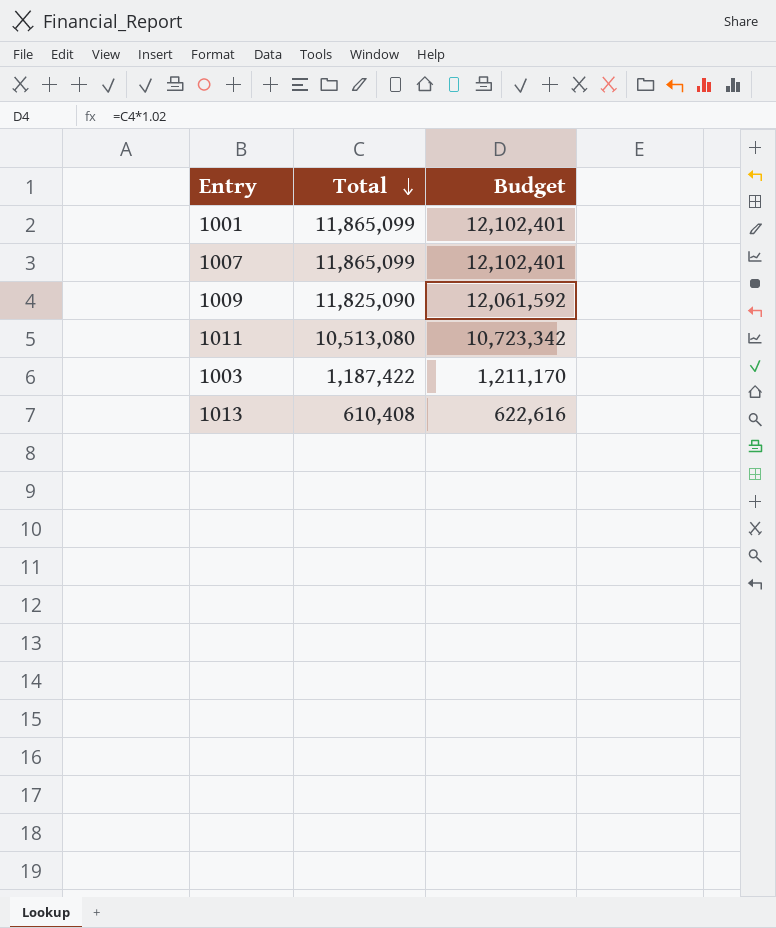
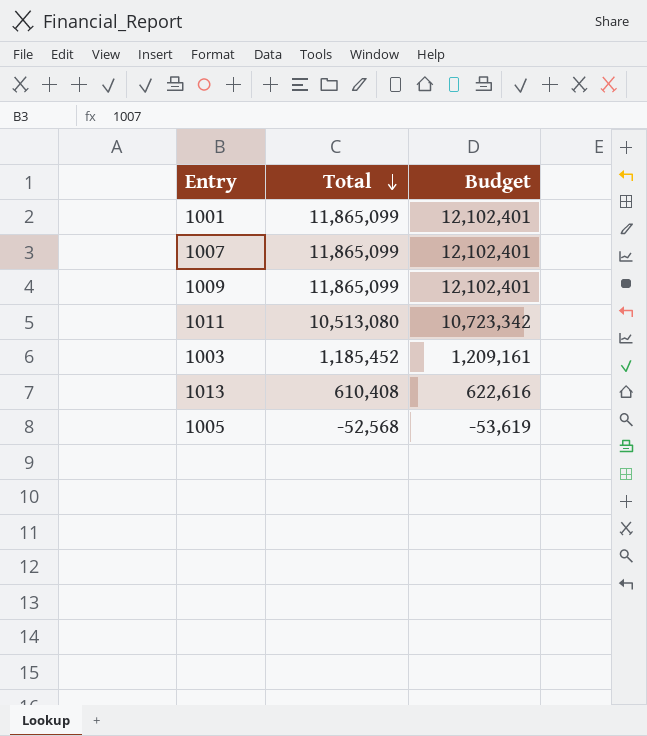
1009 | Total: 11,825,090 -> 11,865,099
1009 | Budget: 12,061,592 -> 12,102,401
1003 | Total: 1,187,422 -> 1,185,452
1003 | Budget: 1,211,170 -> 1,209,161
row 1005: none -> -52,568 | -53,619

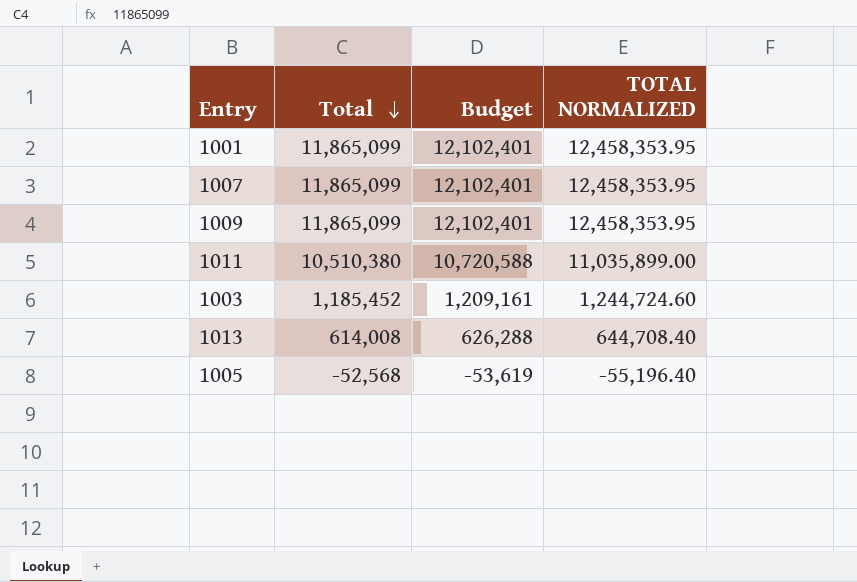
column TOTAL NORMALIZED | formula: none -> [Total] * 1.05
1011 | Total: 10,513,080 -> 10,510,380
1011 | Budget: 10,723,342 -> 10,720,588
1013 | Total: 610,408 -> 614,008
1013 | Budget: 622,616 -> 626,288

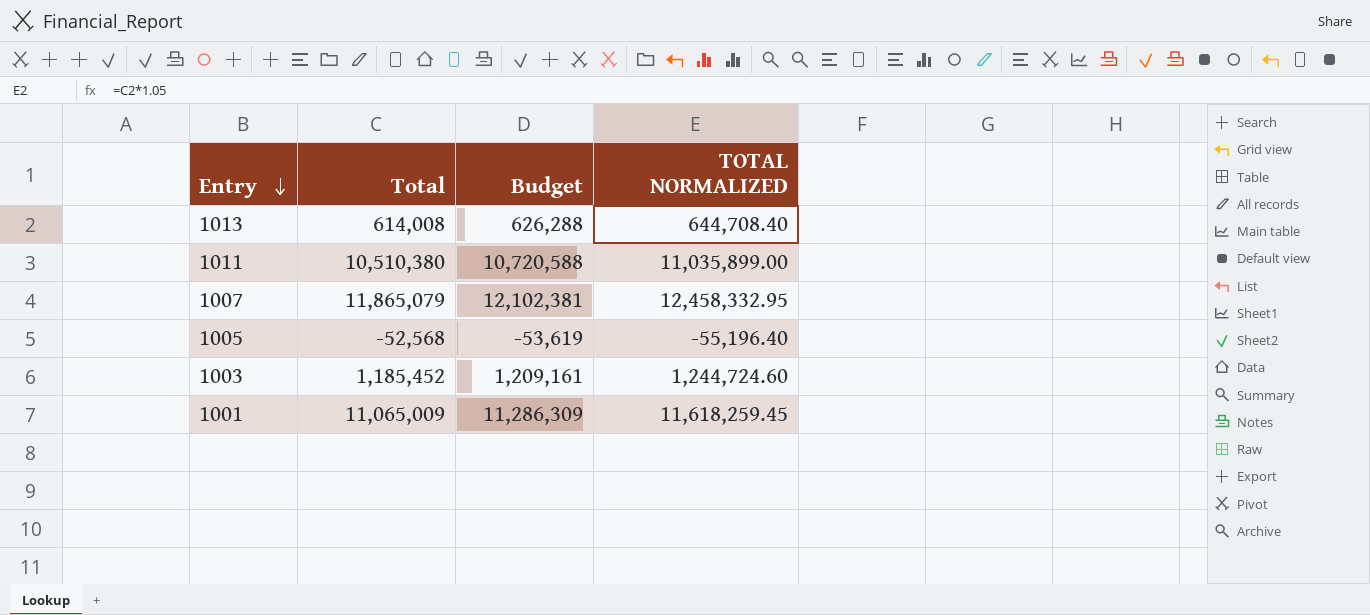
row order: Total descending -> Entry descending
row 1009: 11,865,099 | 12,102,401 | 12,458,353.95 -> none
1007 | Total: 11,865,099 -> 11,865,079
1007 | Budget: 12,102,401 -> 12,102,381
1007 | TOTAL NORMALIZED: 12,458,353.95 -> 12,458,332.95
1001 | Total: 11,865,099 -> 11,065,009
1001 | Budget: 12,102,401 -> 11,286,309
1001 | TOTAL NORMALIZED: 12,458,353.95 -> 11,618,259.45

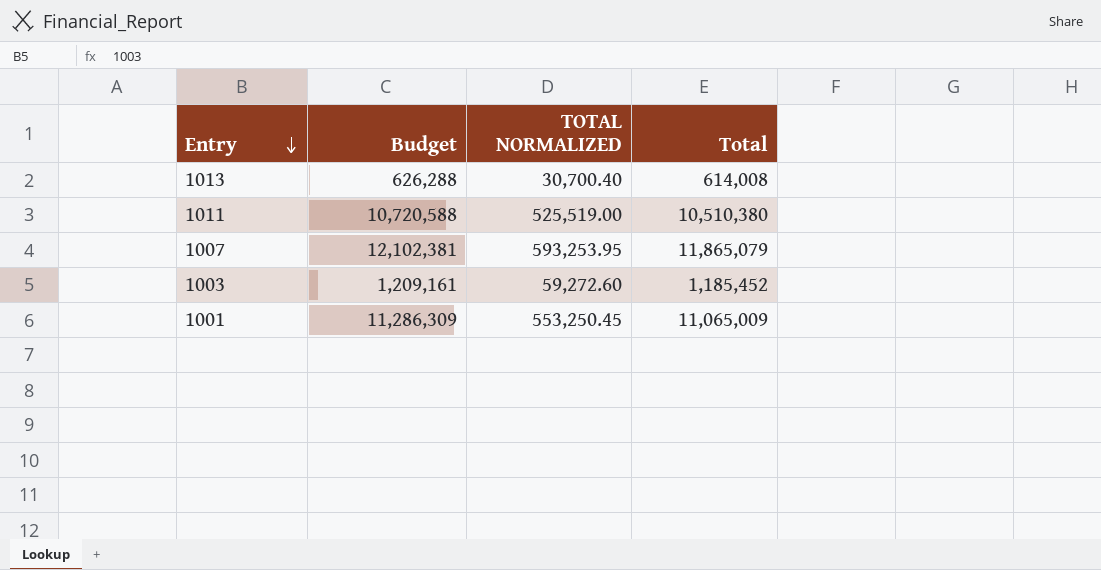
column TOTAL NORMALIZED | formula: [Total] * 1.05 -> [Total] * 0.05
column Total | position: 2 -> 4
row 1005: -52,568 | -53,619 | -55,196.40 -> none

